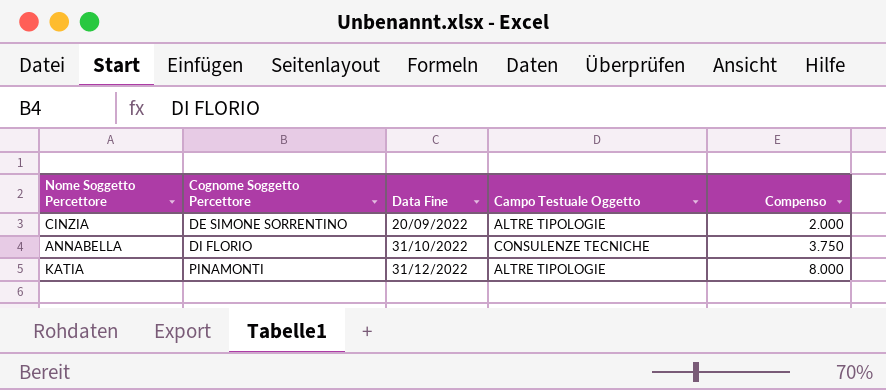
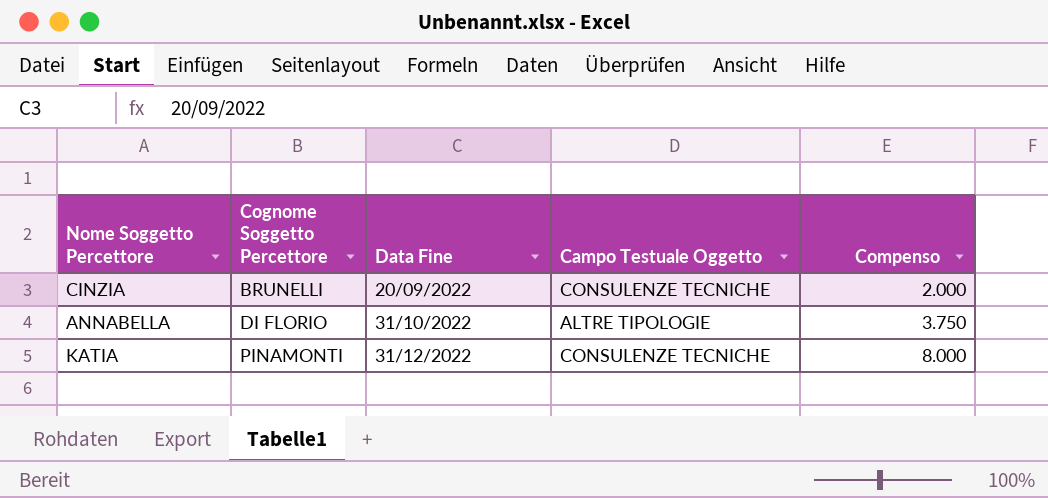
CINZIA | Cognome Soggetto Percettore: DE SIMONE SORRENTINO -> BRUNELLI
CINZIA | Campo Testuale Oggetto: ALTRE TIPOLOGIE -> CONSULENZE TECNICHE
ANNABELLA | Campo Testuale Oggetto: CONSULENZE TECNICHE -> ALTRE TIPOLOGIE
KATIA | Campo Testuale Oggetto: ALTRE TIPOLOGIE -> CONSULENZE TECNICHE

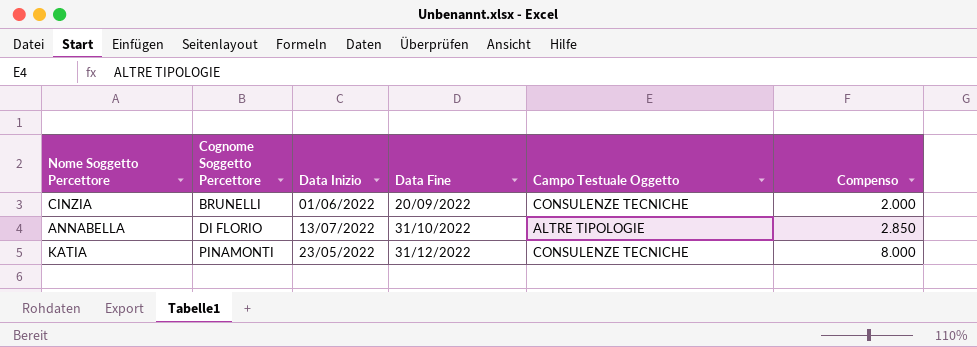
column Data Inizio | position: none -> 3
ANNABELLA | Compenso: 3.750 -> 2.850

